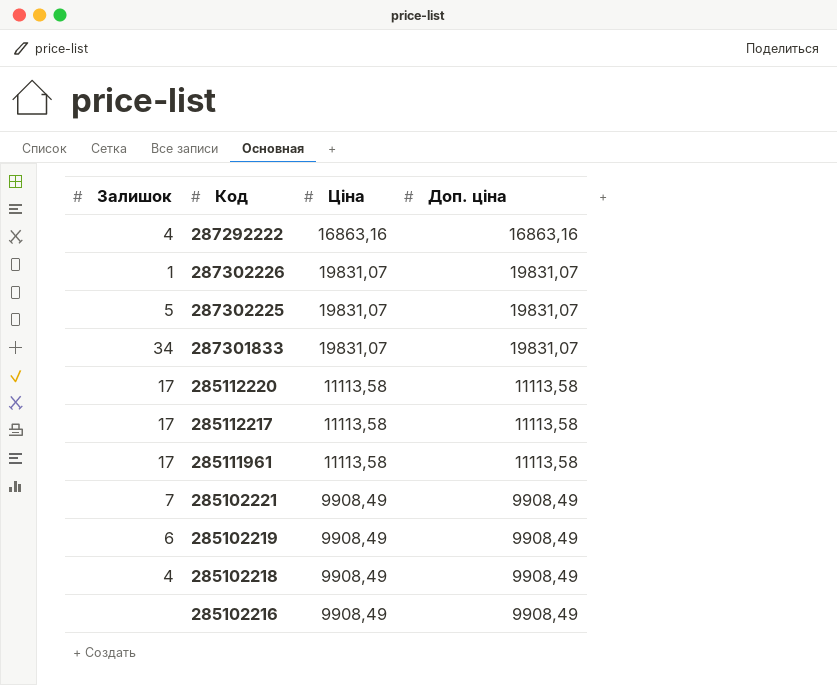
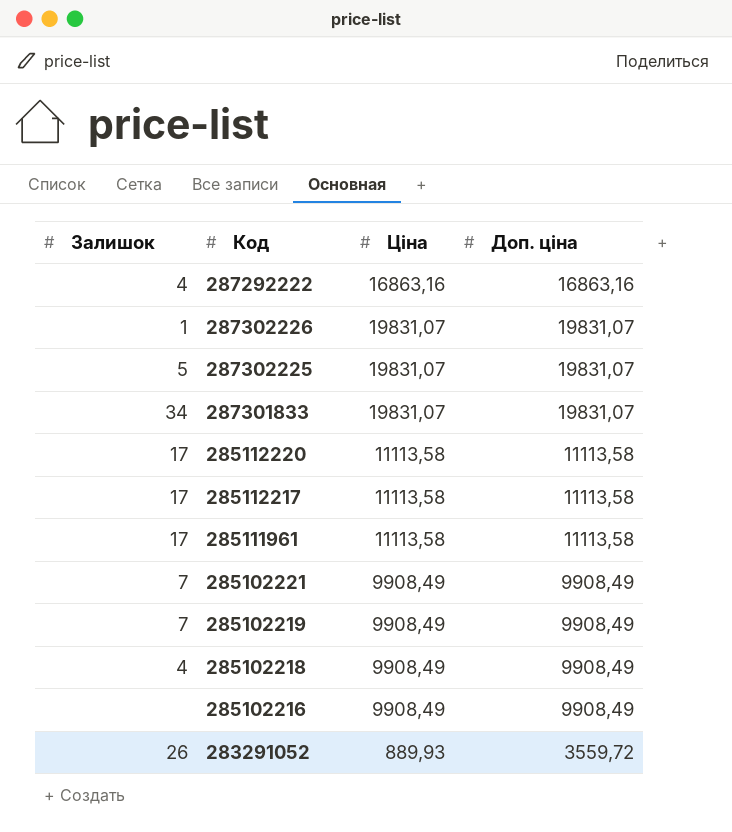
285102219 | Залишок: 6 -> 7
row 283291052: none -> 26 | 889,93 | 3559,72

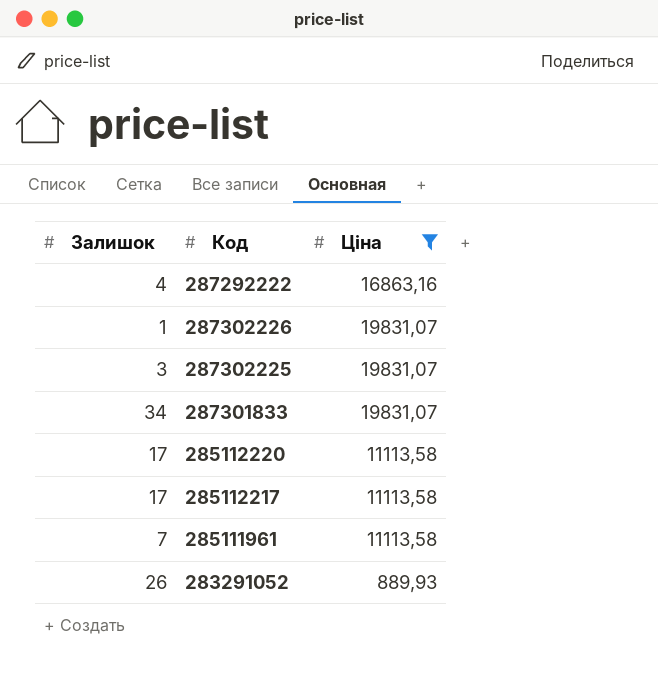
filter: none -> Ціна != 9908,49
column Доп. ціна | position: 4 -> none
287302225 | Залишок: 5 -> 3
285111961 | Залишок: 17 -> 7

